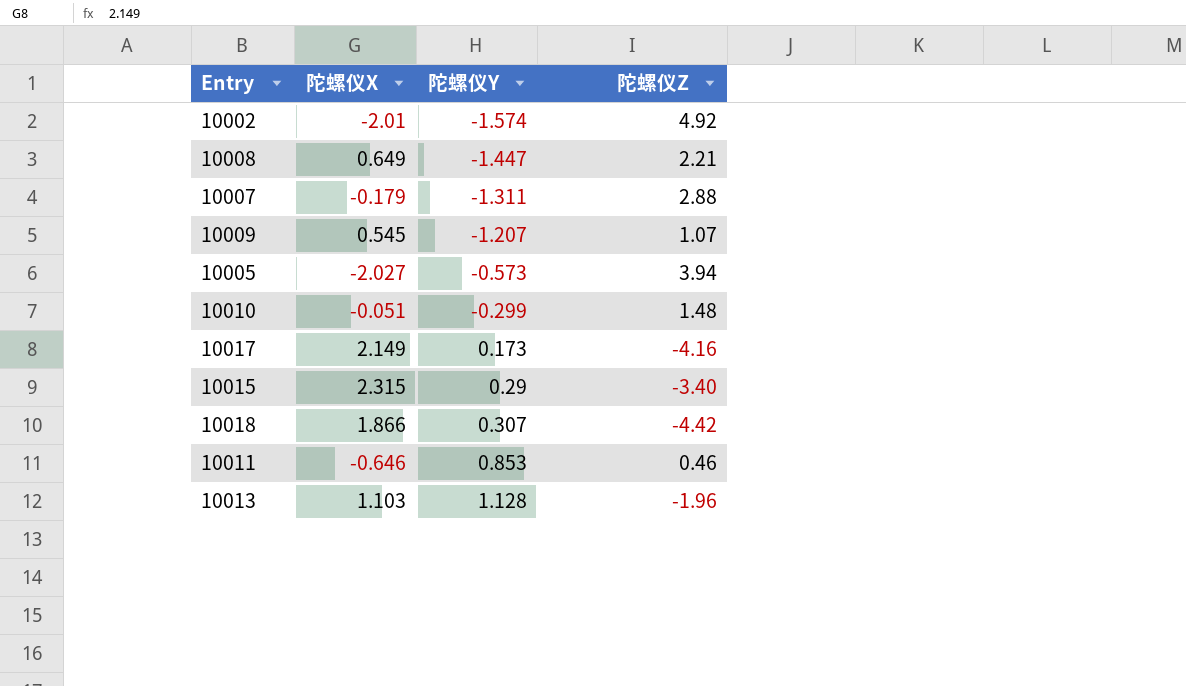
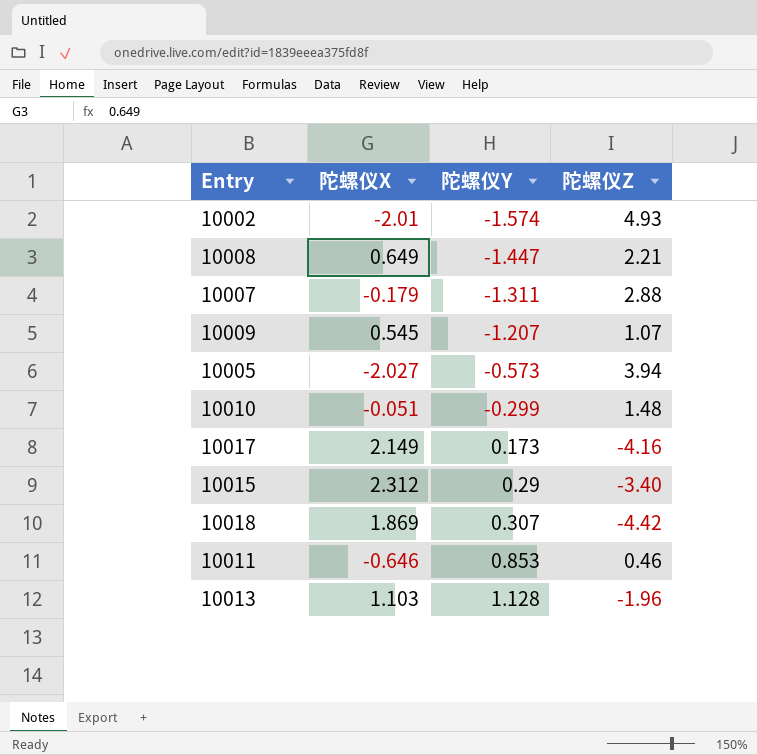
10002 | 陀螺仪Z: 4.92 -> 4.93
10015 | 陀螺仪X: 2.315 -> 2.312
10018 | 陀螺仪X: 1.866 -> 1.869

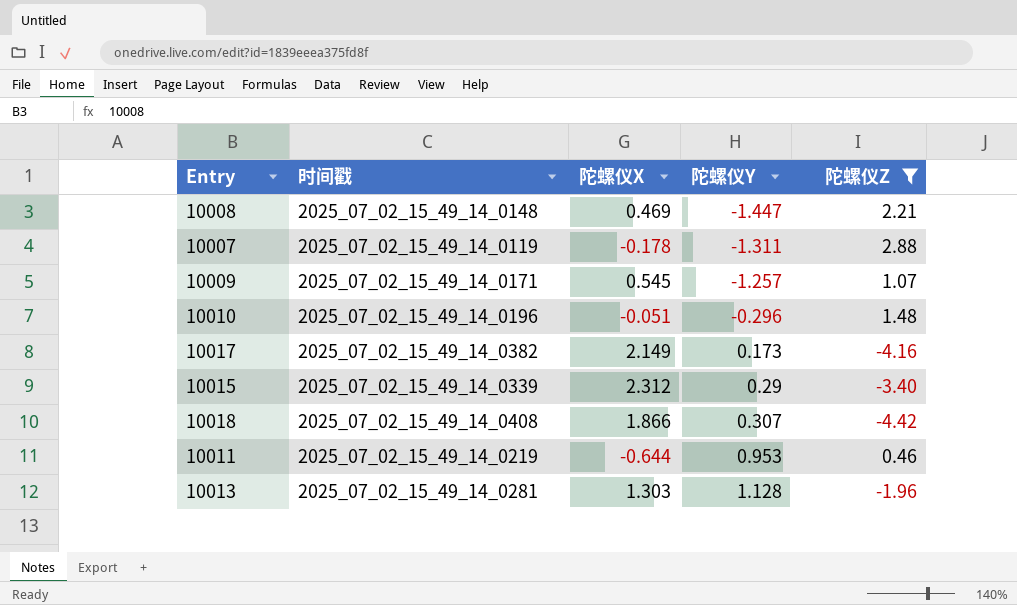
filter: none -> 陀螺仪Z <= 2.88
column 时间戳 | position: none -> 2
10008 | 陀螺仪X: 0.649 -> 0.469
10007 | 陀螺仪X: -0.179 -> -0.178
10009 | 陀螺仪Y: -1.207 -> -1.257
10010 | 陀螺仪Y: -0.299 -> -0.296
10018 | 陀螺仪X: 1.869 -> 1.866
10011 | 陀螺仪X: -0.646 -> -0.644
10011 | 陀螺仪Y: 0.853 -> 0.953
10013 | 陀螺仪X: 1.103 -> 1.303

